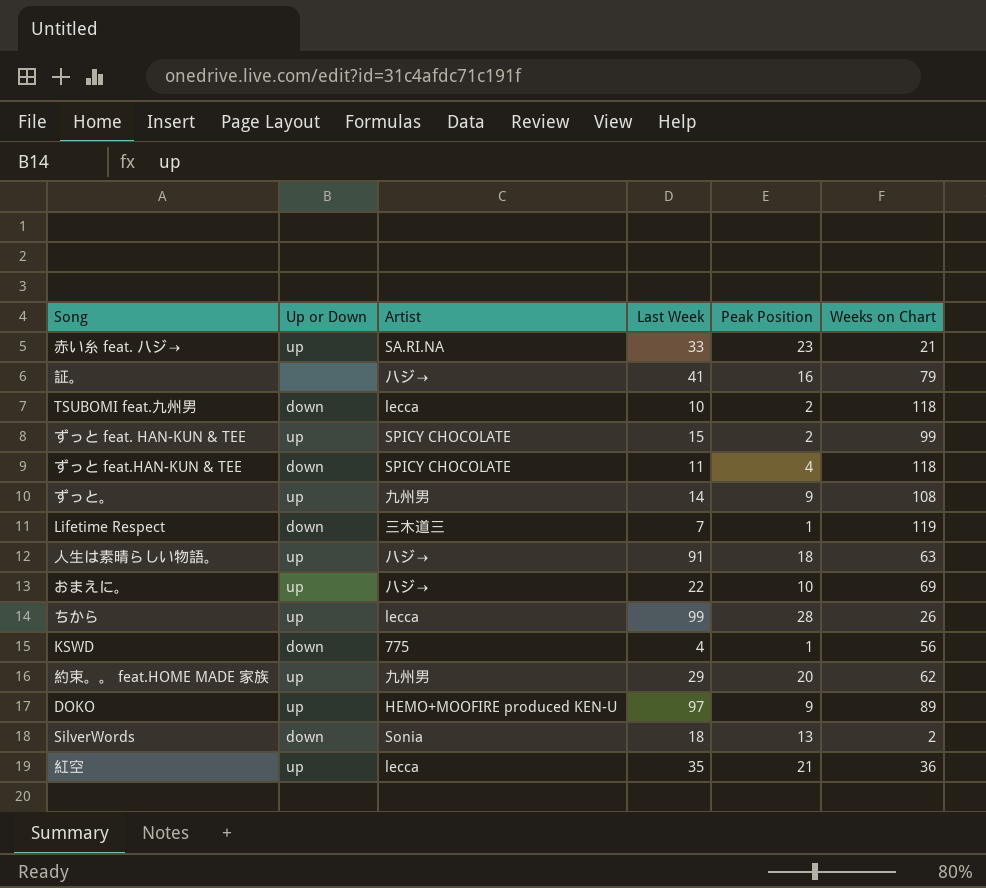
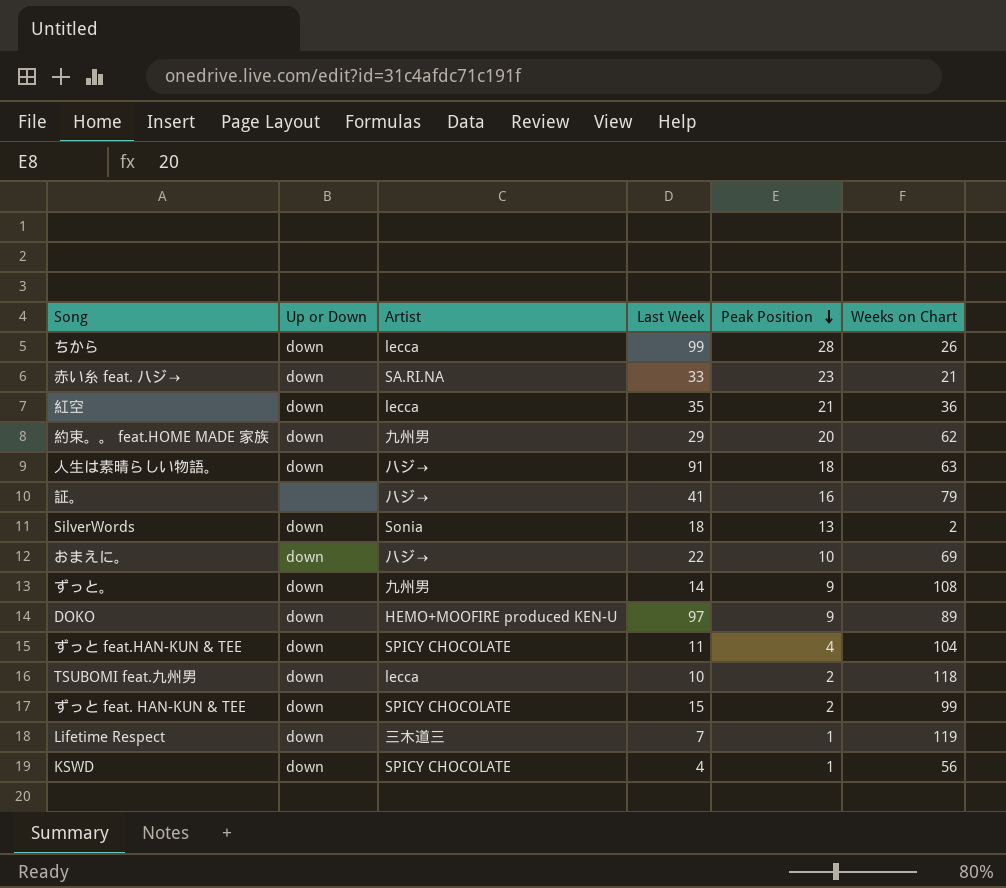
row order: none -> Peak Position descending
ちから | Up or Down: up -> down
赤い糸 feat. ハジ→ | Up or Down: up -> down
紅空 | Up or Down: up -> down
約束。。 feat.HOME MADE 家族 | Up or Down: up -> down
人生は素晴らしい物語。 | Up or Down: up -> down
おまえに。 | Up or Down: up -> down
ずっと。 | Up or Down: up -> down
DOKO | Up or Down: up -> down
ずっと feat.HAN-KUN & TEE | Weeks on Chart: 118 -> 104
ずっと feat. HAN-KUN & TEE | Up or Down: up -> down
KSWD | Artist: 775 -> SPICY CHOCOLATE

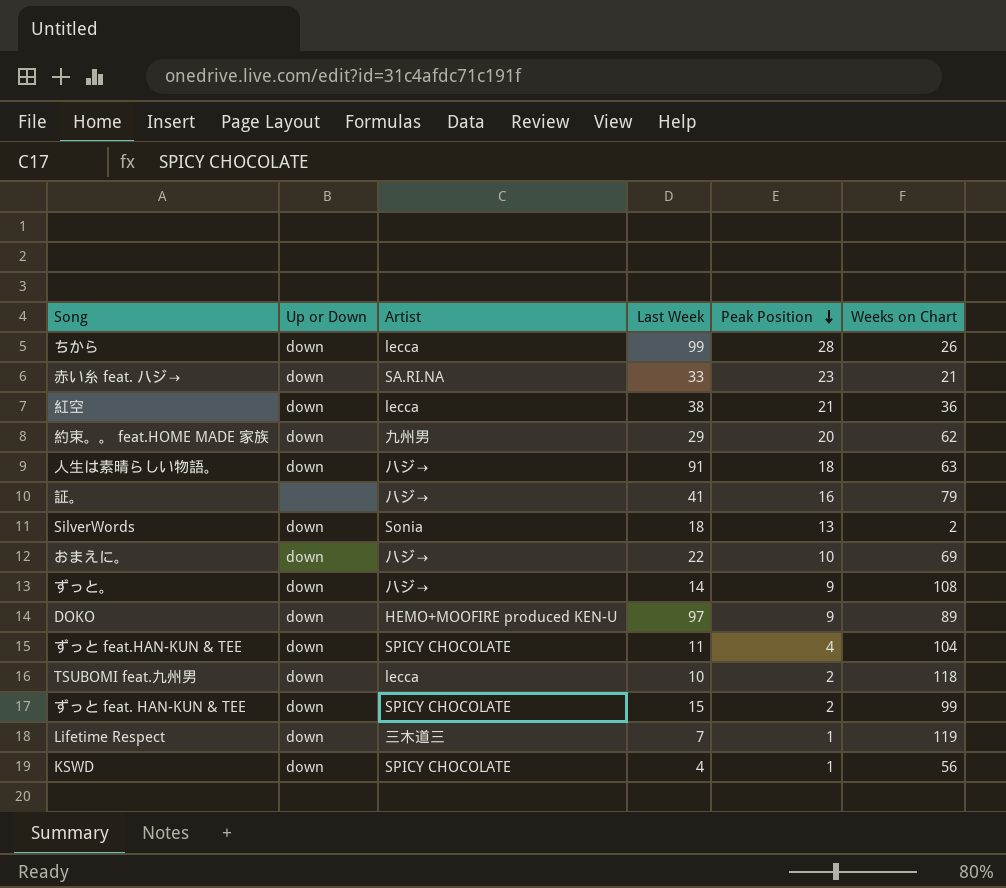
紅空 | Last Week: 35 -> 38
ずっと。 | Artist: 九州男 -> ハジ→

